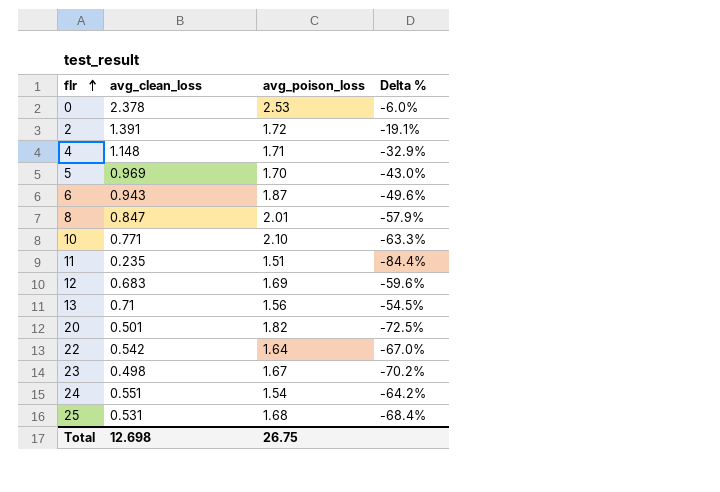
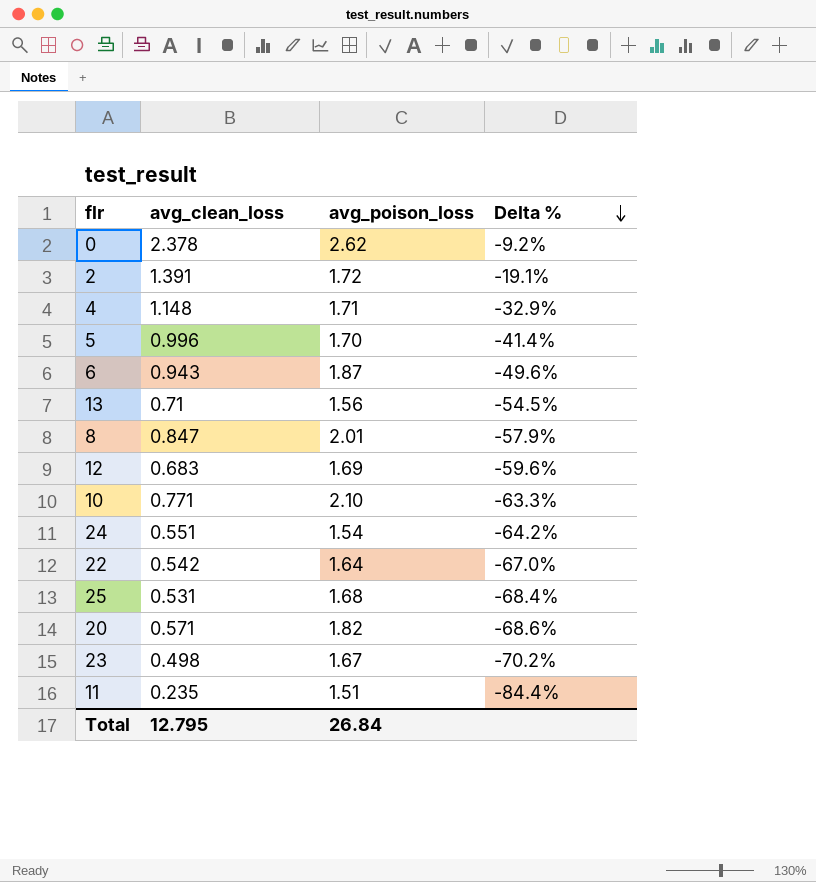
row order: flr ascending -> Delta % descending
0 | avg_poison_loss: 2.53 -> 2.62
0 | Delta %: -6.0% -> -9.2%
5 | avg_clean_loss: 0.969 -> 0.996
5 | Delta %: -43.0% -> -41.4%
20 | avg_clean_loss: 0.501 -> 0.571
20 | Delta %: -72.5% -> -68.6%
Total | avg_clean_loss: 12.698 -> 12.795
Total | avg_poison_loss: 26.75 -> 26.84

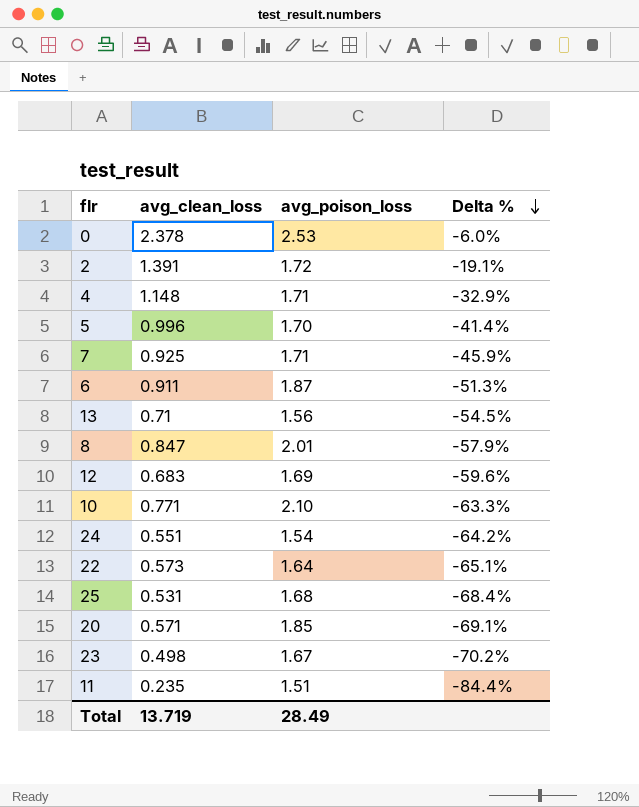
0 | avg_poison_loss: 2.62 -> 2.53
0 | Delta %: -9.2% -> -6.0%
row 7: none -> 0.925 | 1.71 | -45.9%
6 | avg_clean_loss: 0.943 -> 0.911
6 | Delta %: -49.6% -> -51.3%
22 | avg_clean_loss: 0.542 -> 0.573
22 | Delta %: -67.0% -> -65.1%
20 | avg_poison_loss: 1.82 -> 1.85
20 | Delta %: -68.6% -> -69.1%
Total | avg_clean_loss: 12.795 -> 13.719
Total | avg_poison_loss: 26.84 -> 28.49

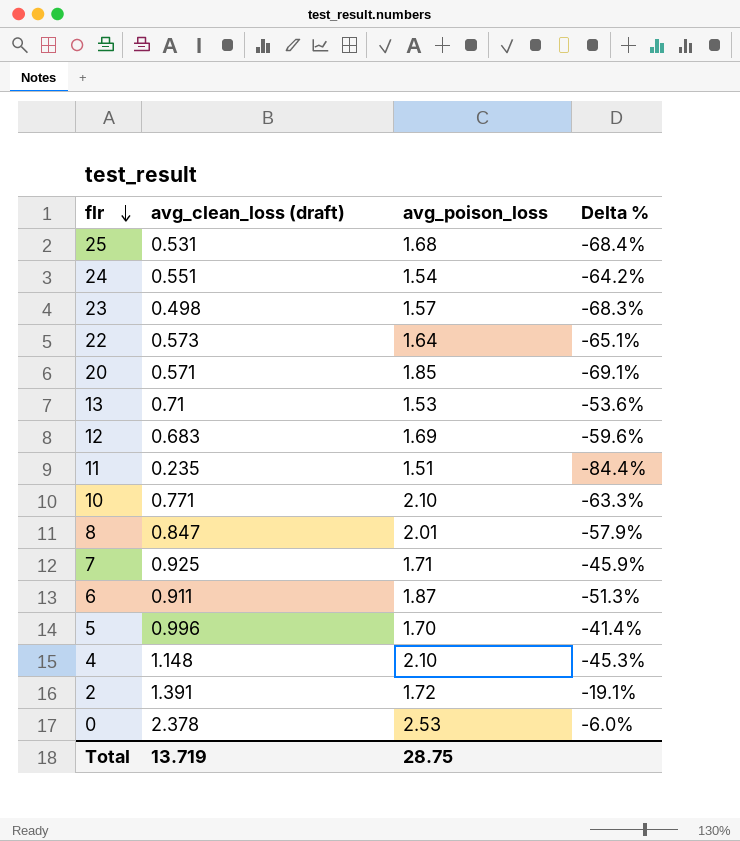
row order: Delta % descending -> flr descending
column name: avg_clean_loss -> avg_clean_loss (draft)
23 | avg_poison_loss: 1.67 -> 1.57
23 | Delta %: -70.2% -> -68.3%
13 | avg_poison_loss: 1.56 -> 1.53
13 | Delta %: -54.5% -> -53.6%
4 | avg_poison_loss: 1.71 -> 2.10
4 | Delta %: -32.9% -> -45.3%
Total | avg_poison_loss: 28.49 -> 28.75

